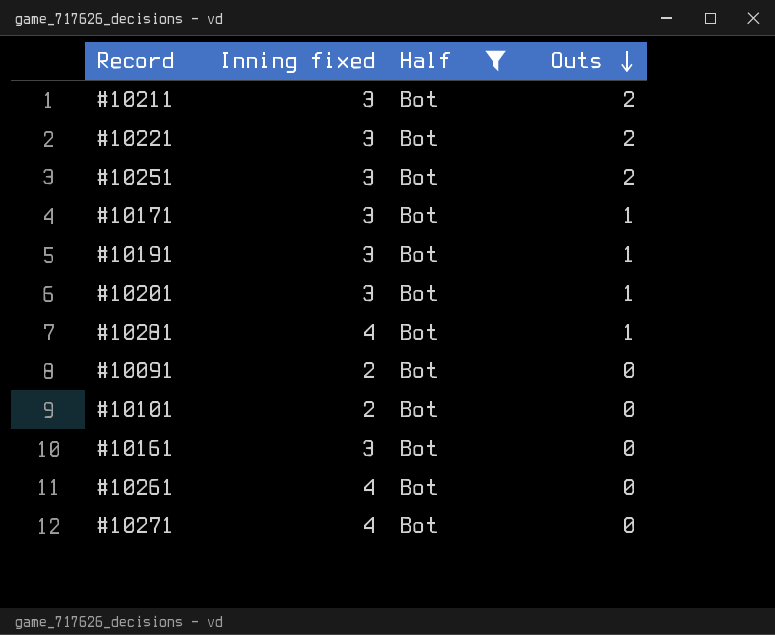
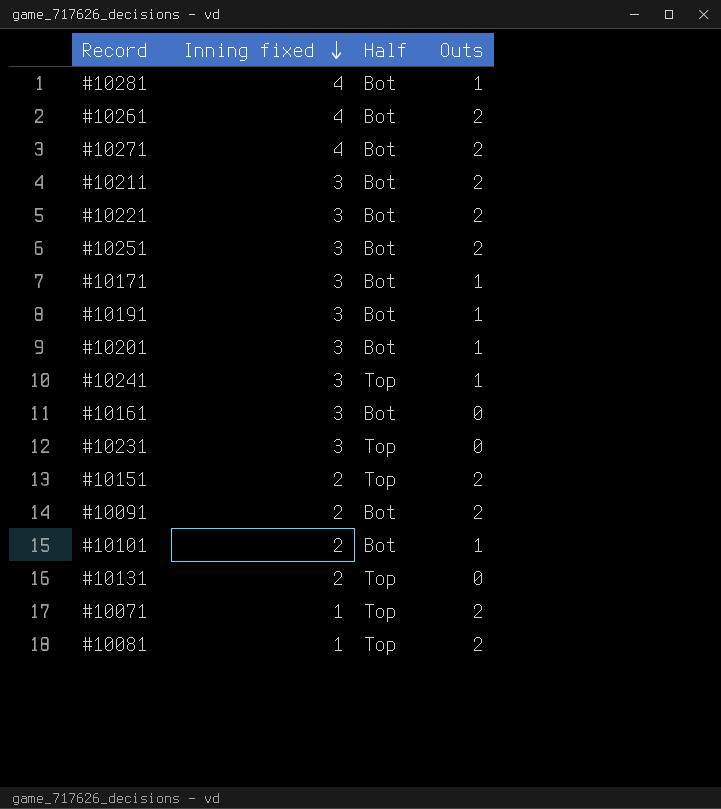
filter: Half = Bot -> none
row order: Outs descending -> Inning fixed descending
#10261 | Outs: 0 -> 2
#10271 | Outs: 0 -> 2
#10091 | Outs: 0 -> 2
#10101 | Outs: 0 -> 1

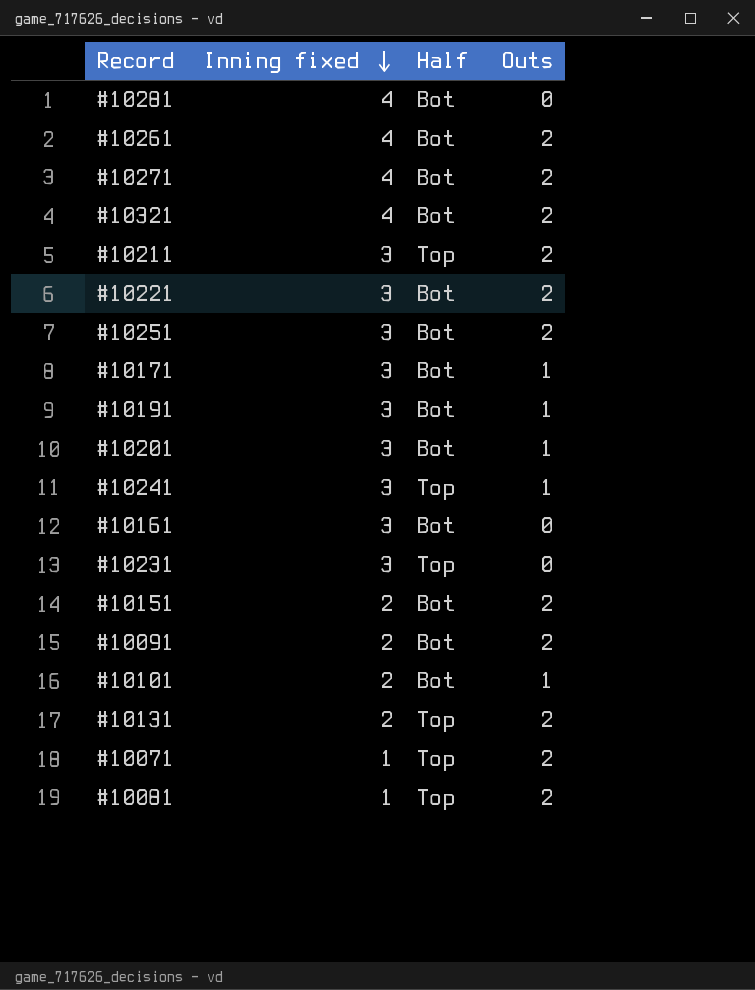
#10281 | Outs: 1 -> 0
row #10321: none -> 4 | Bot | 2
#10211 | Half: Bot -> Top
#10151 | Half: Top -> Bot
#10131 | Outs: 0 -> 2

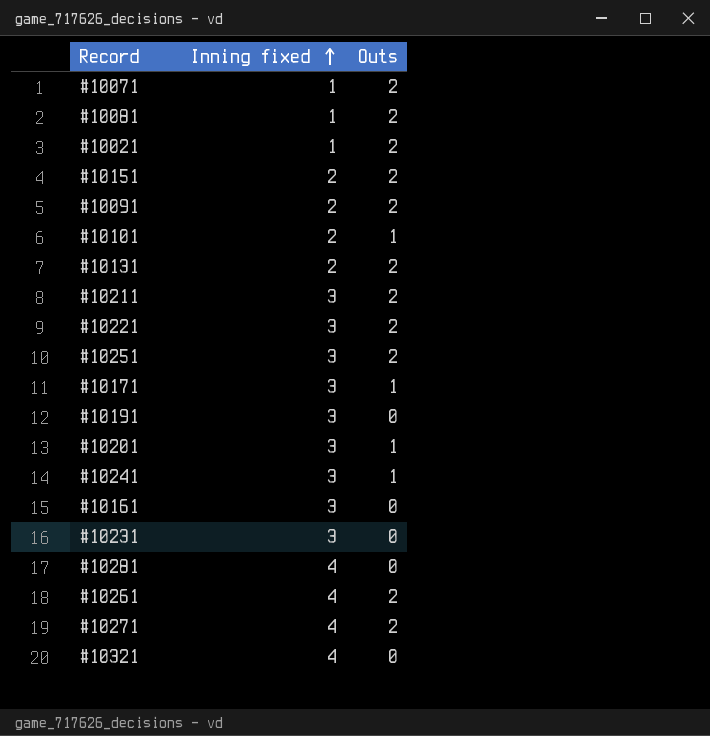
row order: Inning fixed descending -> Inning fixed ascending
column Half | position: 3 -> none
row #10021: none -> 1 | 2
#10191 | Outs: 1 -> 0
#10321 | Outs: 2 -> 0

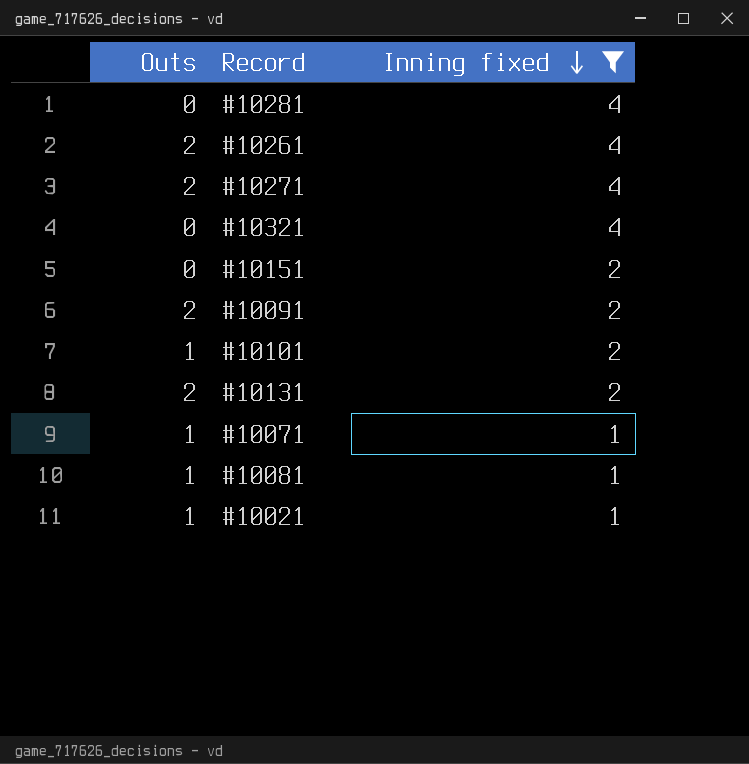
filter: none -> Inning fixed != 3
row order: Inning fixed ascending -> Inning fixed descending
column Outs | position: 3 -> 1
#10151 | Outs: 2 -> 0
#10071 | Outs: 2 -> 1
#10081 | Outs: 2 -> 1
#10021 | Outs: 2 -> 1

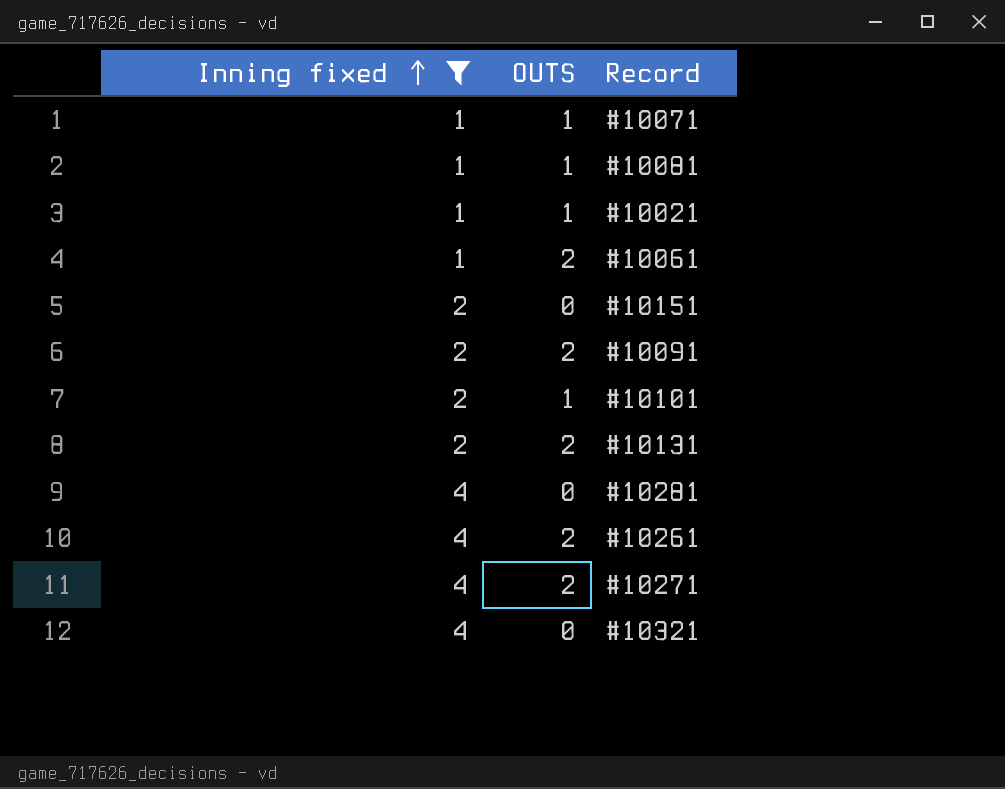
row order: Inning fixed descending -> Inning fixed ascending
column Inning fixed | position: 3 -> 1
column name: Outs -> OUTS
row #10061: none -> 1 | 2

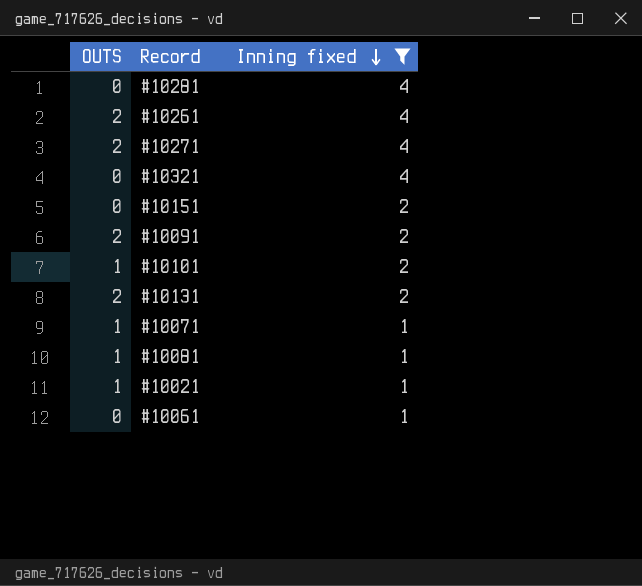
row order: Inning fixed ascending -> Inning fixed descending
column Inning fixed | position: 1 -> 3
#10061 | OUTS: 2 -> 0

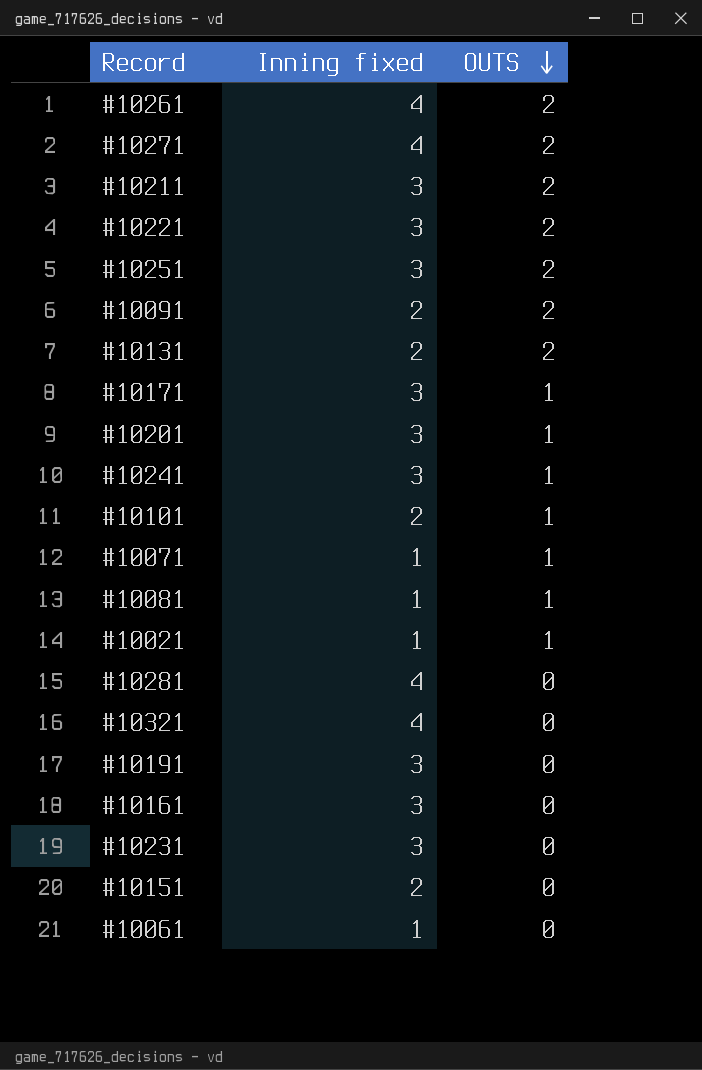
filter: Inning fixed != 3 -> none
row order: Inning fixed descending -> OUTS descending
column OUTS | position: 1 -> 3

